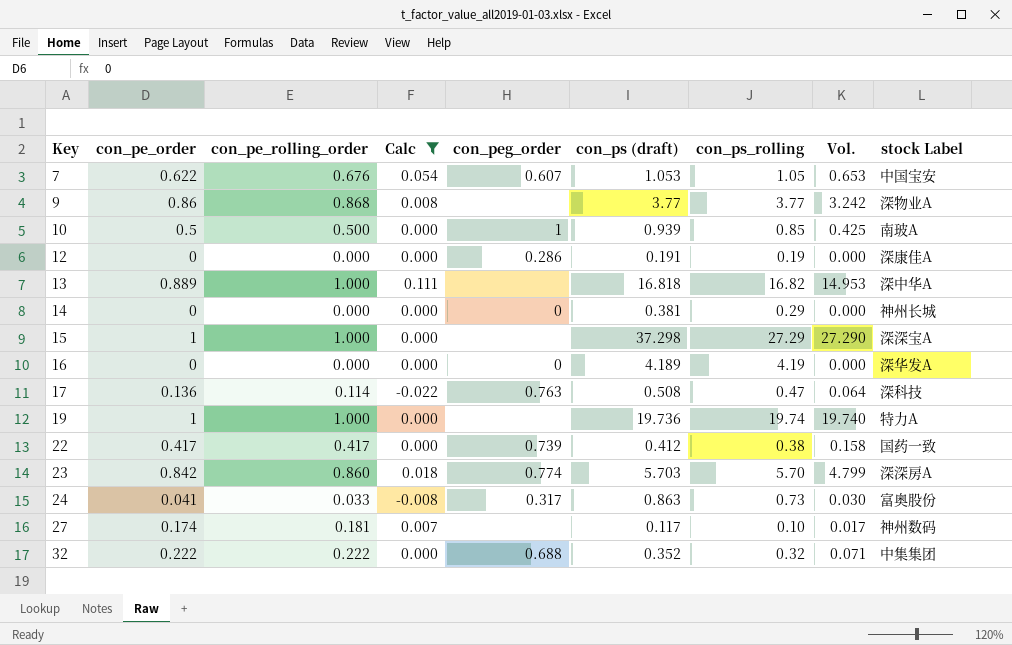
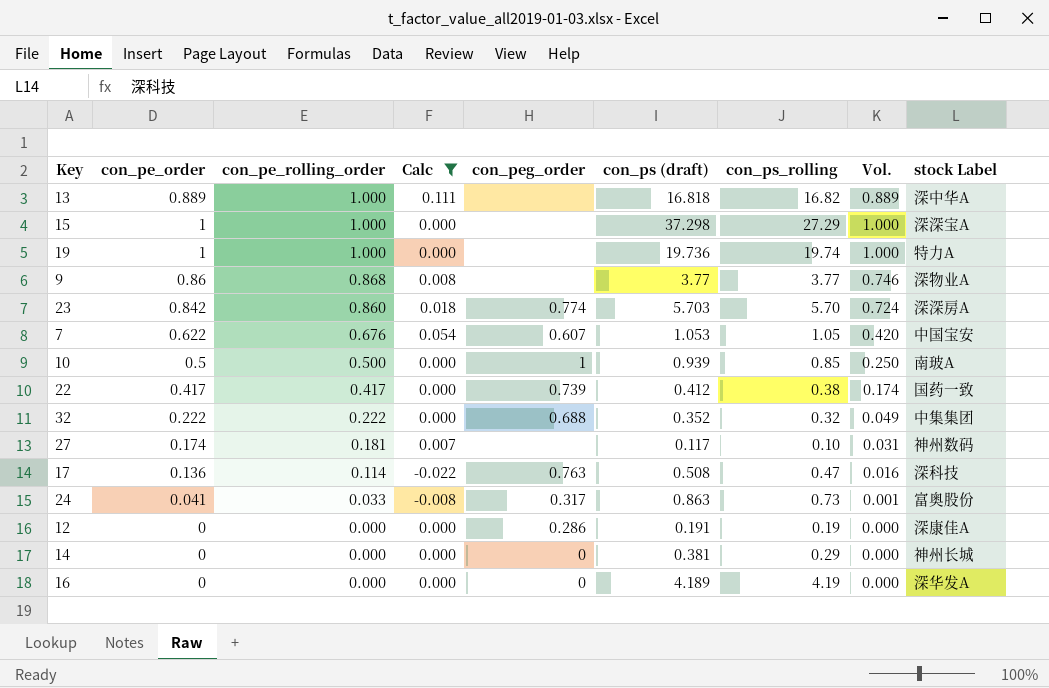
row order: Key ascending -> con_pe_rolling_order descending
column Vol. | formula: [con_pe_order] * [con_ps_rolling] -> [con_pe_order] * [con_pe_rolling_order]

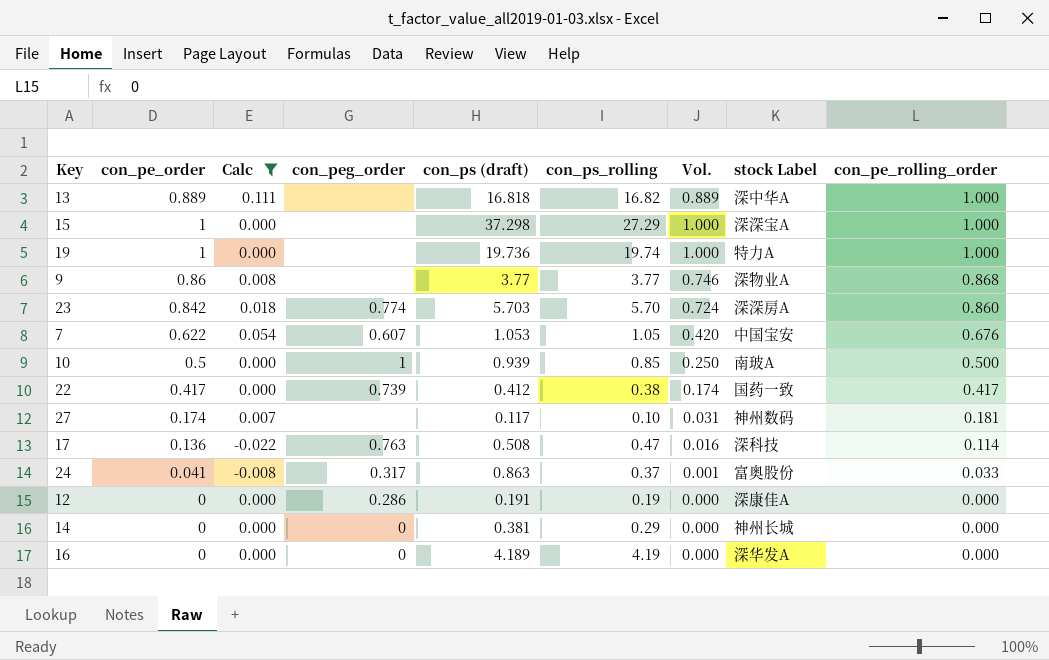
column con_pe_rolling_order | position: 3 -> 9
row 32: 0.222 | 0.222 | 0.000 | 0.688 | 0.352 | 0.32 | 0.049 | 中集集团 -> none
24 | con_ps_rolling: 0.73 -> 0.37

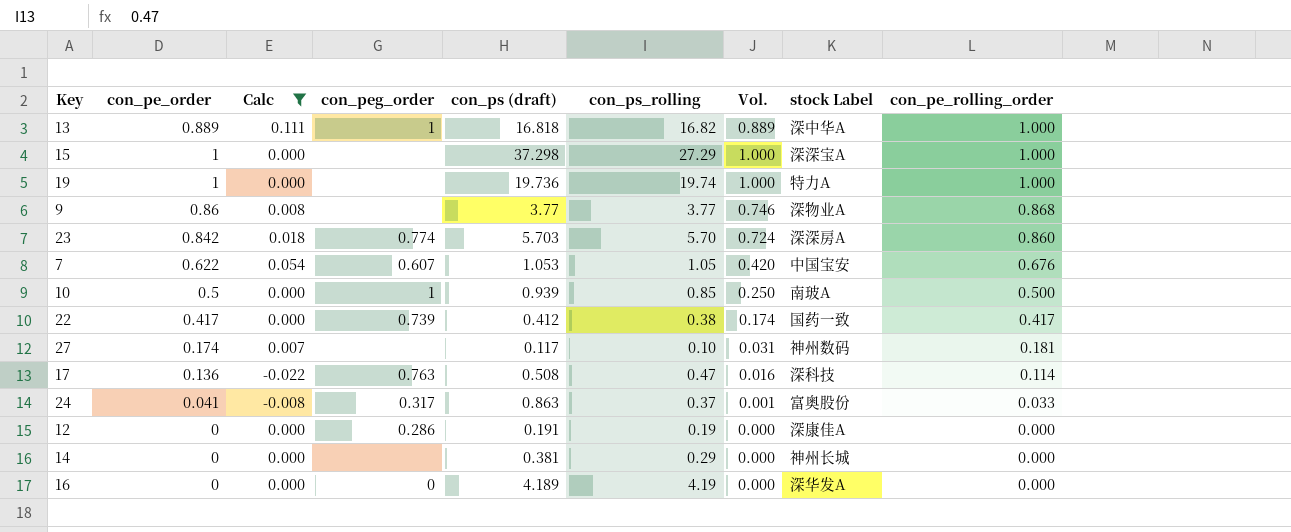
13 | con_peg_order: none -> 1
14 | con_peg_order: 0 -> none

